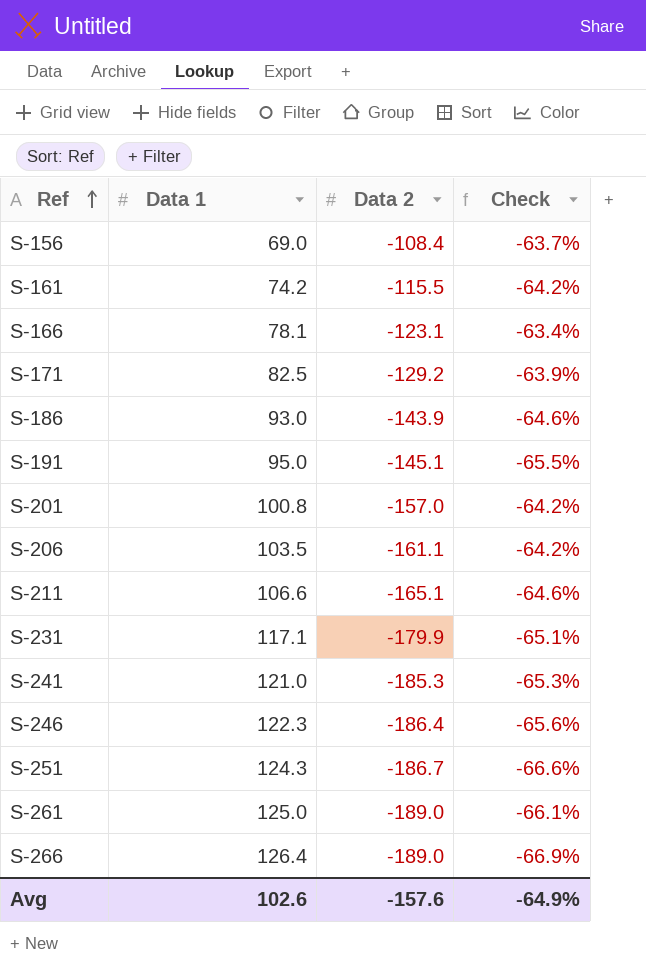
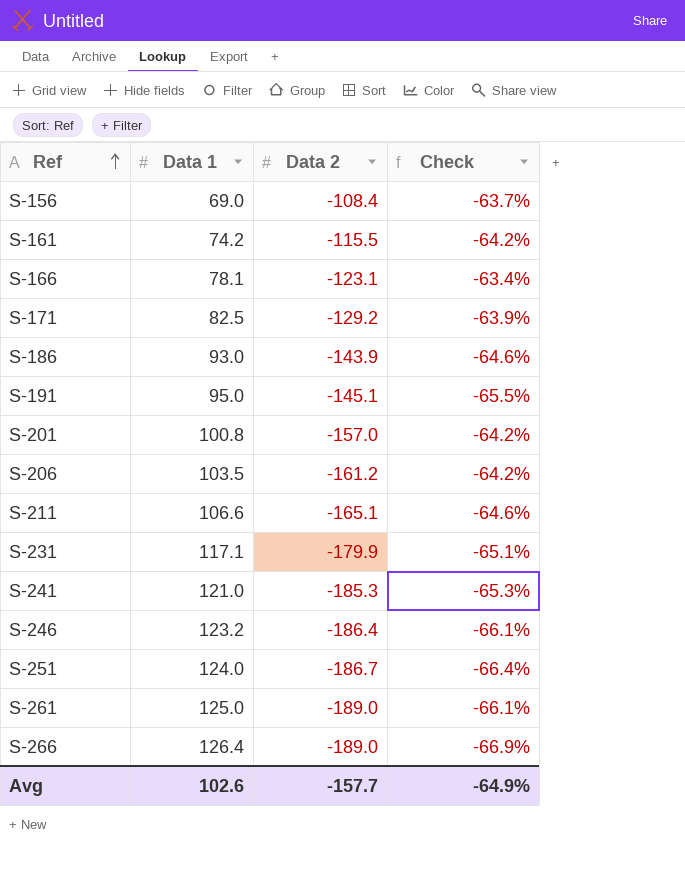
S-206 | Data 2: -161.1 -> -161.2
S-246 | Data 1: 122.3 -> 123.2
S-246 | Check: -65.6% -> -66.1%
S-251 | Data 1: 124.3 -> 124.0
S-251 | Check: -66.6% -> -66.4%
Avg | Data 2: -157.6 -> -157.7

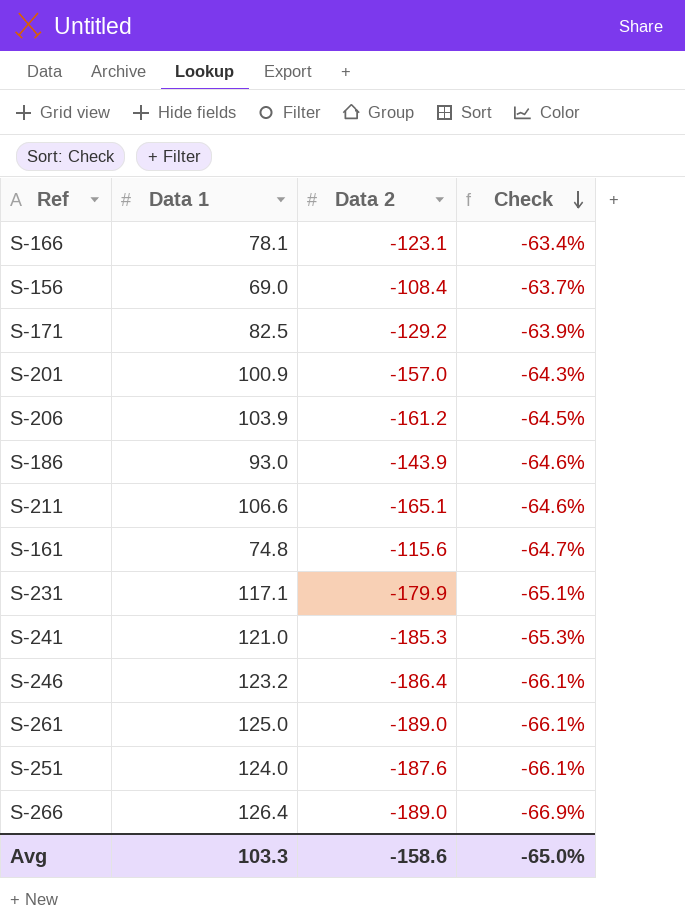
row order: Ref ascending -> Check descending
row S-191: 95.0 | -145.1 | -65.5% -> none
S-201 | Data 1: 100.8 -> 100.9
S-201 | Check: -64.2% -> -64.3%
S-206 | Data 1: 103.5 -> 103.9
S-206 | Check: -64.2% -> -64.5%
S-161 | Data 1: 74.2 -> 74.8
S-161 | Data 2: -115.5 -> -115.6
S-161 | Check: -64.2% -> -64.7%
S-251 | Data 2: -186.7 -> -187.6
S-251 | Check: -66.4% -> -66.1%
Avg | Data 1: 102.6 -> 103.3
Avg | Data 2: -157.7 -> -158.6
Avg | Check: -64.9% -> -65.0%

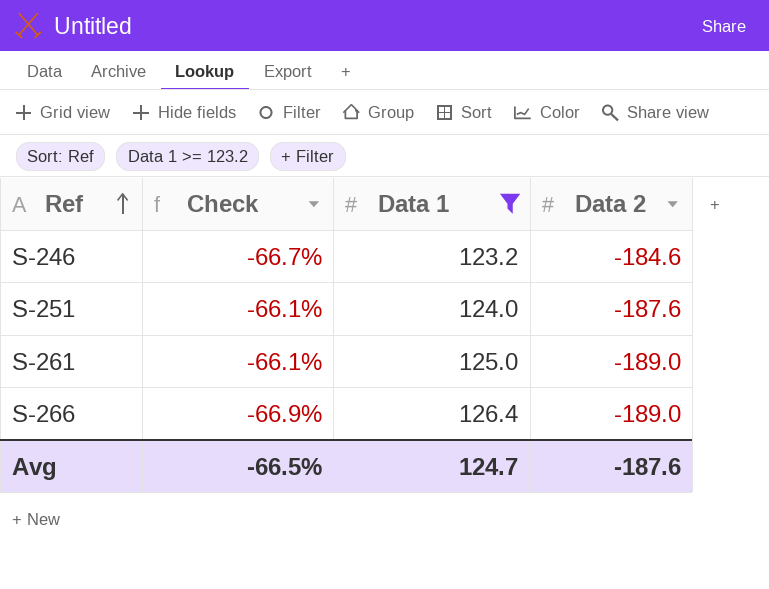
filter: none -> Data 1 >= 123.2
row order: Check descending -> Ref ascending
column Check | position: 4 -> 2
S-246 | Check: -66.1% -> -66.7%
S-246 | Data 2: -186.4 -> -184.6
Avg | Check: -65.0% -> -66.5%
Avg | Data 1: 103.3 -> 124.7
Avg | Data 2: -158.6 -> -187.6

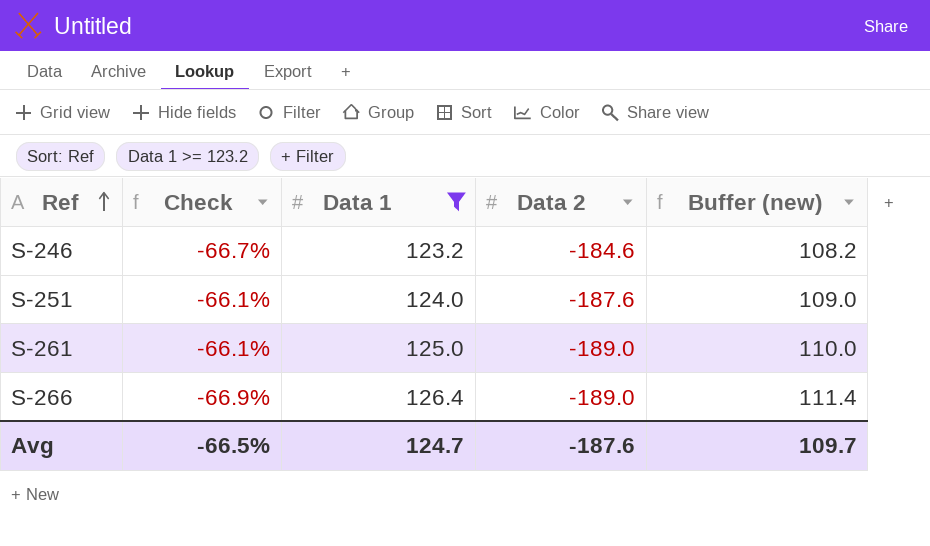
column Buffer (new) | formula: none -> [Data 1] - 15

